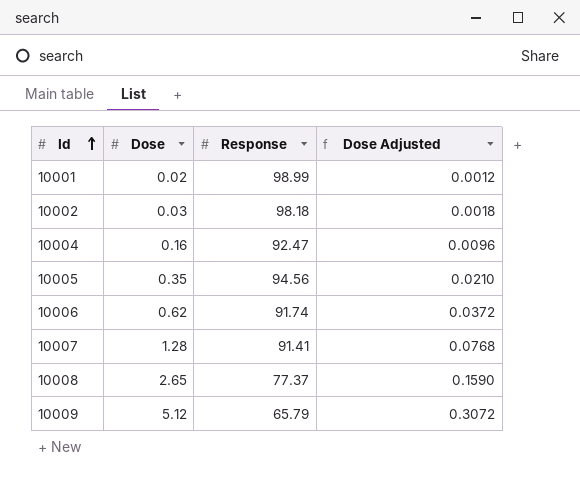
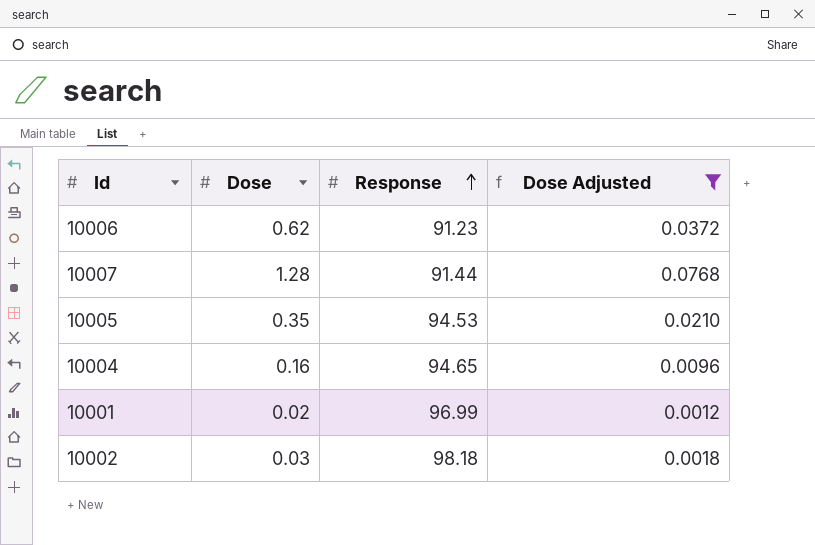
filter: none -> Dose Adjusted <= 0.0768
row order: Id ascending -> Response ascending
10006 | Response: 91.74 -> 91.23
10007 | Response: 91.41 -> 91.44
10005 | Response: 94.56 -> 94.53
10004 | Response: 92.47 -> 94.65
10001 | Response: 98.99 -> 96.99

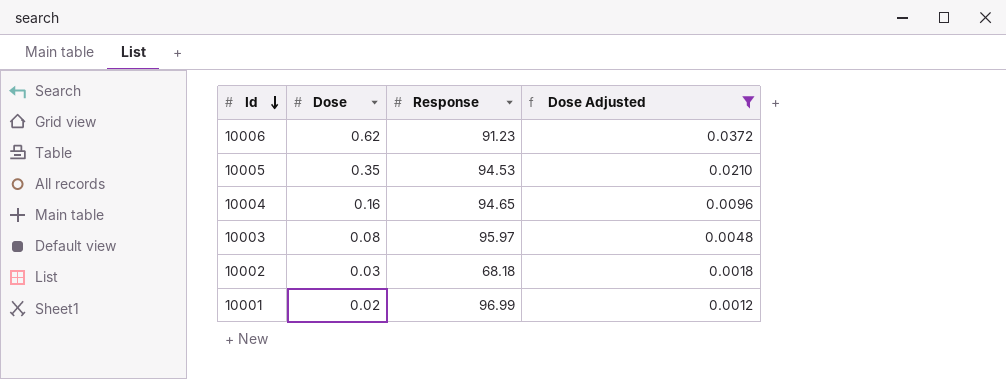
row order: Response ascending -> Id descending
row 10007: 1.28 | 91.44 | 0.0768 -> none
row 10003: none -> 0.08 | 95.97 | 0.0048
10002 | Response: 98.18 -> 68.18

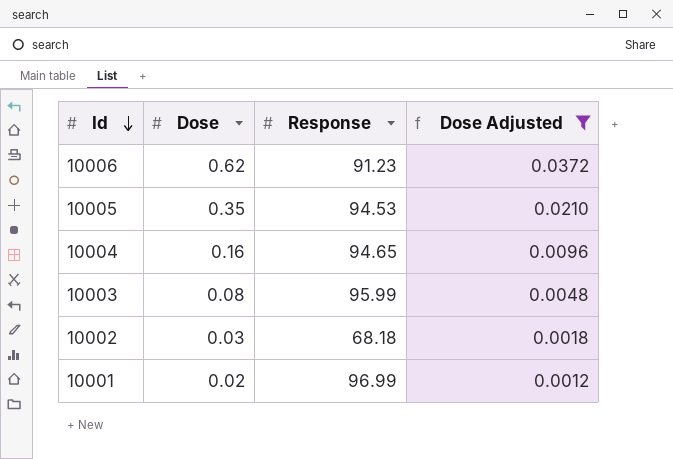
10003 | Response: 95.97 -> 95.99

